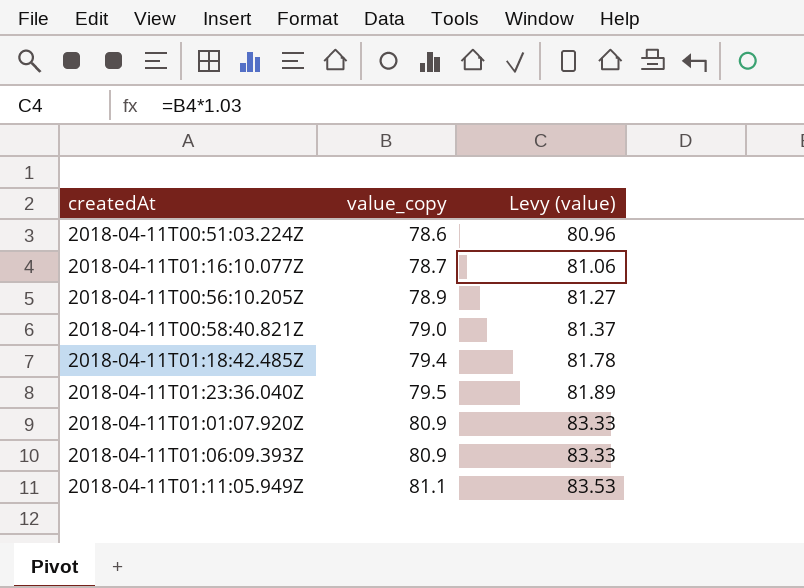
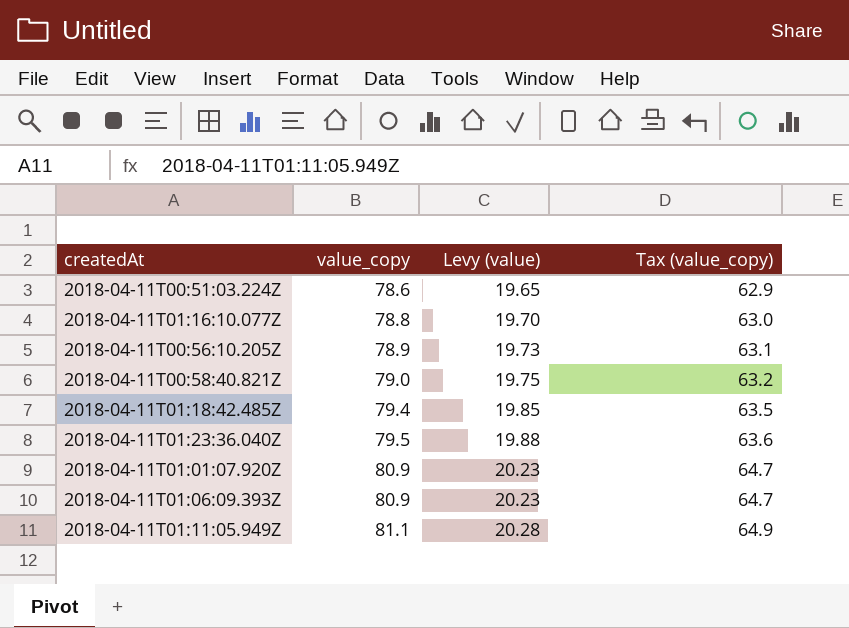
column Levy (value) | formula: [value_copy] * 1.03 -> [value_copy] * 0.25
column Tax (value_copy) | formula: none -> [value_copy] * 0.8
2018-04-11T01:16:10.077Z | value_copy: 78.7 -> 78.8

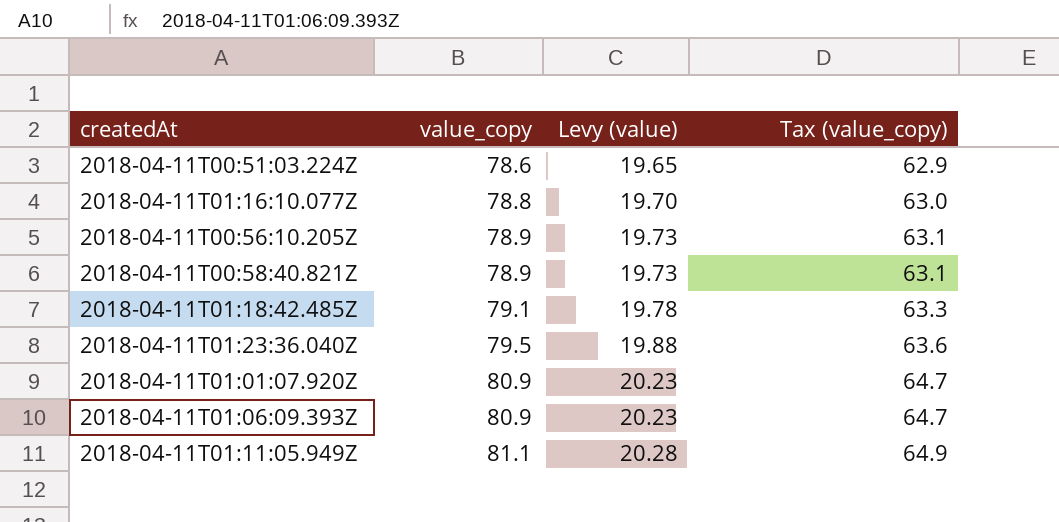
2018-04-11T00:58:40.821Z | value_copy: 79.0 -> 78.9
2018-04-11T00:58:40.821Z | Levy (value): 19.75 -> 19.73
2018-04-11T00:58:40.821Z | Tax (value_copy): 63.2 -> 63.1
2018-04-11T01:18:42.485Z | value_copy: 79.4 -> 79.1
2018-04-11T01:18:42.485Z | Levy (value): 19.85 -> 19.78
2018-04-11T01:18:42.485Z | Tax (value_copy): 63.5 -> 63.3

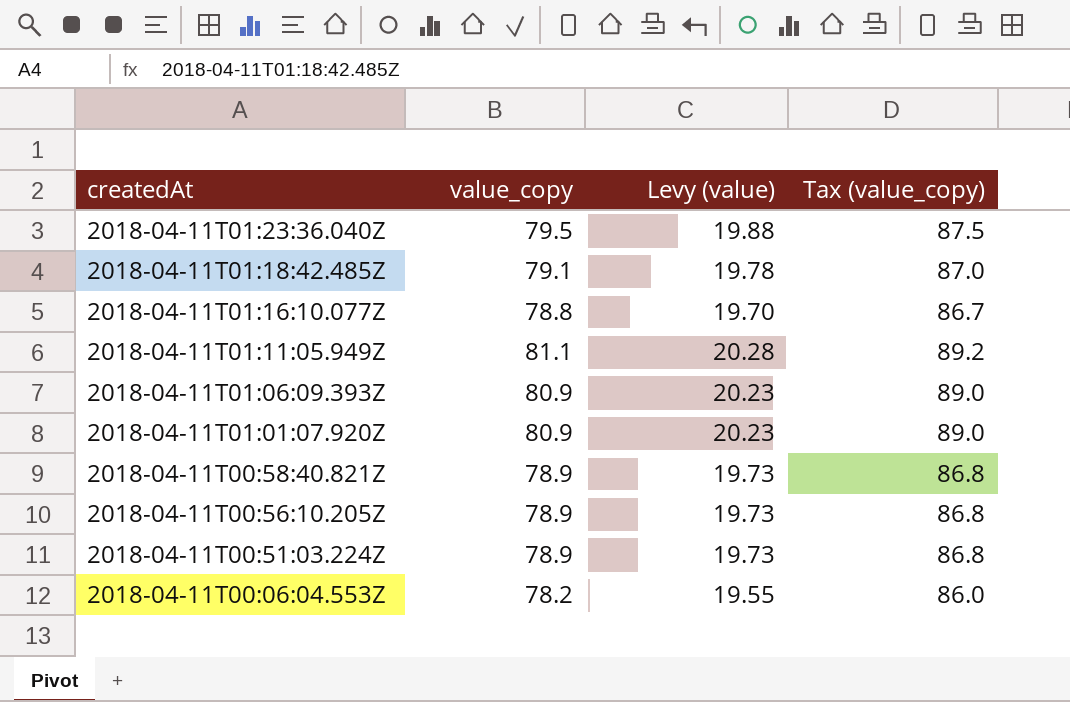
row order: value_copy ascending -> createdAt descending
column Tax (value_copy) | formula: [value_copy] * 0.8 -> [value_copy] * 1.1
2018-04-11T00:51:03.224Z | value_copy: 78.6 -> 78.9
2018-04-11T00:51:03.224Z | Levy (value): 19.65 -> 19.73
row 2018-04-11T00:06:04.553Z: none -> 78.2 | 19.55 | 86.0

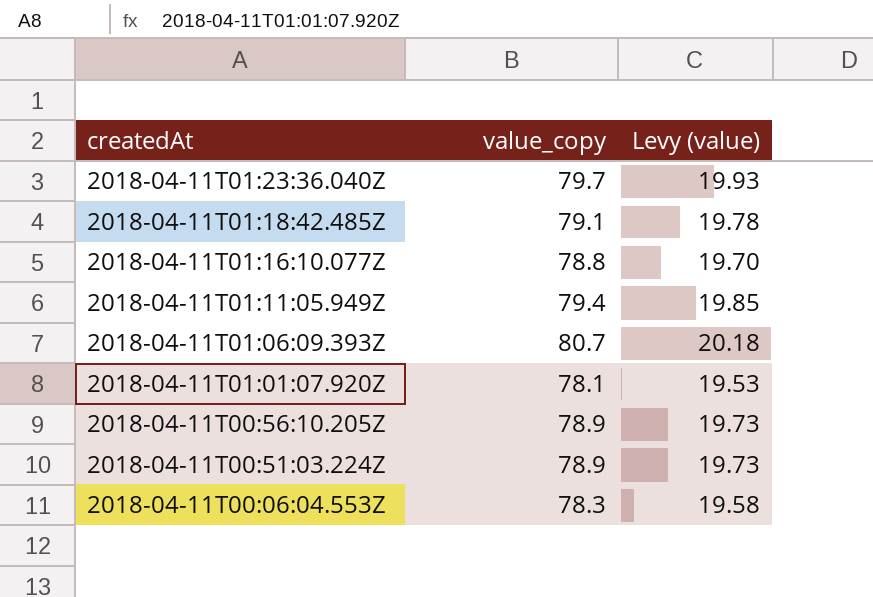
column Tax (value_copy) | formula: [value_copy] * 1.1 -> none
row 2018-04-11T00:58:40.821Z: 78.9 | 19.73 | 86.8 -> none
2018-04-11T01:23:36.040Z | value_copy: 79.5 -> 79.7
2018-04-11T01:23:36.040Z | Levy (value): 19.88 -> 19.93
2018-04-11T01:11:05.949Z | value_copy: 81.1 -> 79.4
2018-04-11T01:11:05.949Z | Levy (value): 20.28 -> 19.85
2018-04-11T01:06:09.393Z | value_copy: 80.9 -> 80.7
2018-04-11T01:06:09.393Z | Levy (value): 20.23 -> 20.18
2018-04-11T01:01:07.920Z | value_copy: 80.9 -> 78.1
2018-04-11T01:01:07.920Z | Levy (value): 20.23 -> 19.53
2018-04-11T00:06:04.553Z | value_copy: 78.2 -> 78.3
2018-04-11T00:06:04.553Z | Levy (value): 19.55 -> 19.58

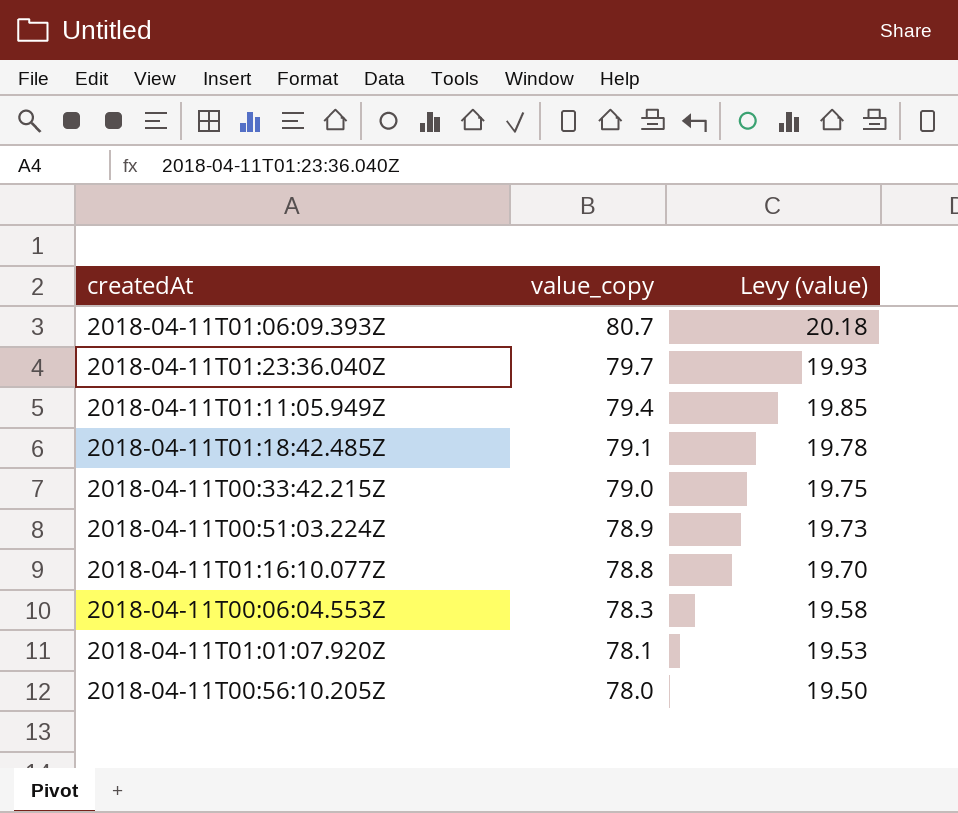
row order: createdAt descending -> value_copy descending
row 2018-04-11T00:33:42.215Z: none -> 79.0 | 19.75
2018-04-11T00:56:10.205Z | value_copy: 78.9 -> 78.0
2018-04-11T00:56:10.205Z | Levy (value): 19.73 -> 19.50

